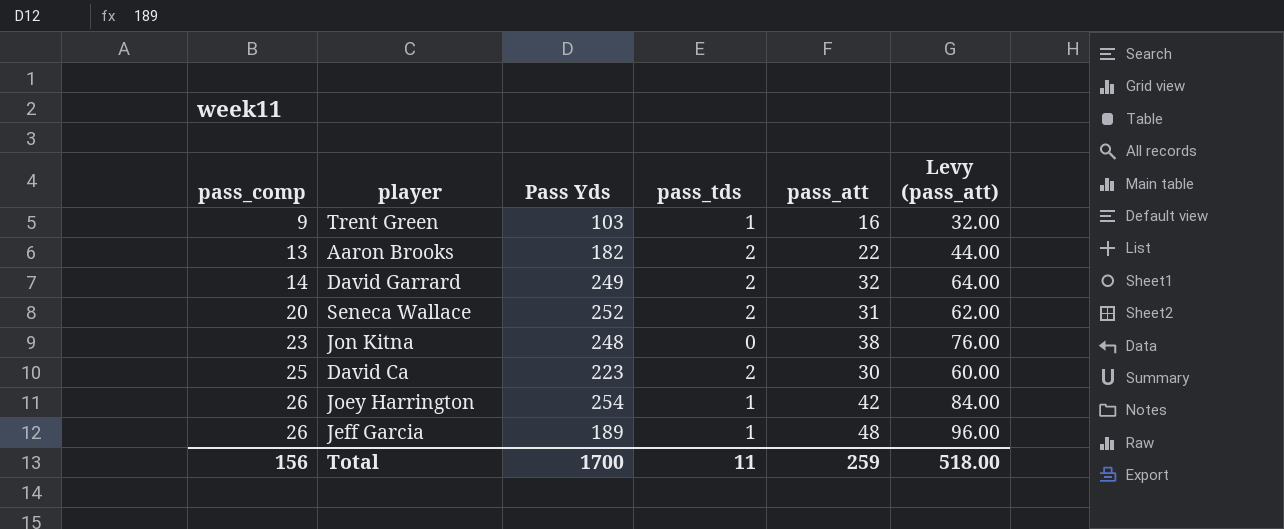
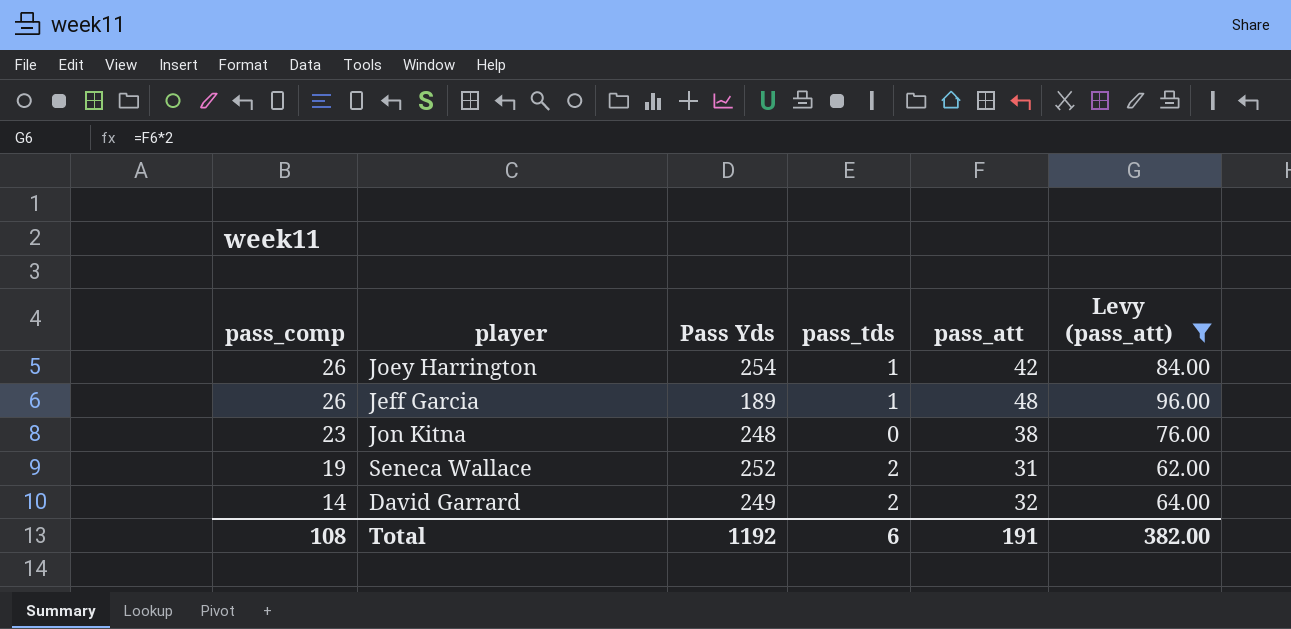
filter: none -> Levy (pass_att) >= 62.00
row order: pass_comp ascending -> pass_comp descending
Seneca Wallace | pass_comp: 20 -> 19
Total | pass_comp: 156 -> 108
Total | Pass Yds: 1700 -> 1192
Total | pass_tds: 11 -> 6
Total | pass_att: 259 -> 191
Total | Levy (pass_att): 518.00 -> 382.00

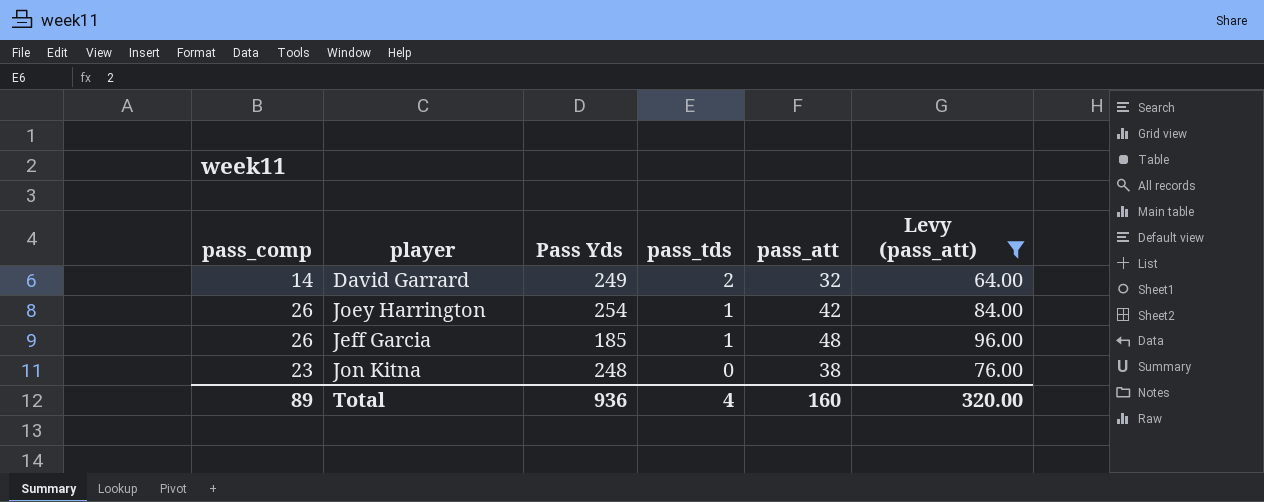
row order: pass_comp descending -> pass_tds descending
row Seneca Wallace: 19 | 252 | 2 | 31 | 62.00 -> none
Jeff Garcia | Pass Yds: 189 -> 185
Total | pass_comp: 108 -> 89
Total | Pass Yds: 1192 -> 936
Total | pass_tds: 6 -> 4
Total | pass_att: 191 -> 160
Total | Levy (pass_att): 382.00 -> 320.00

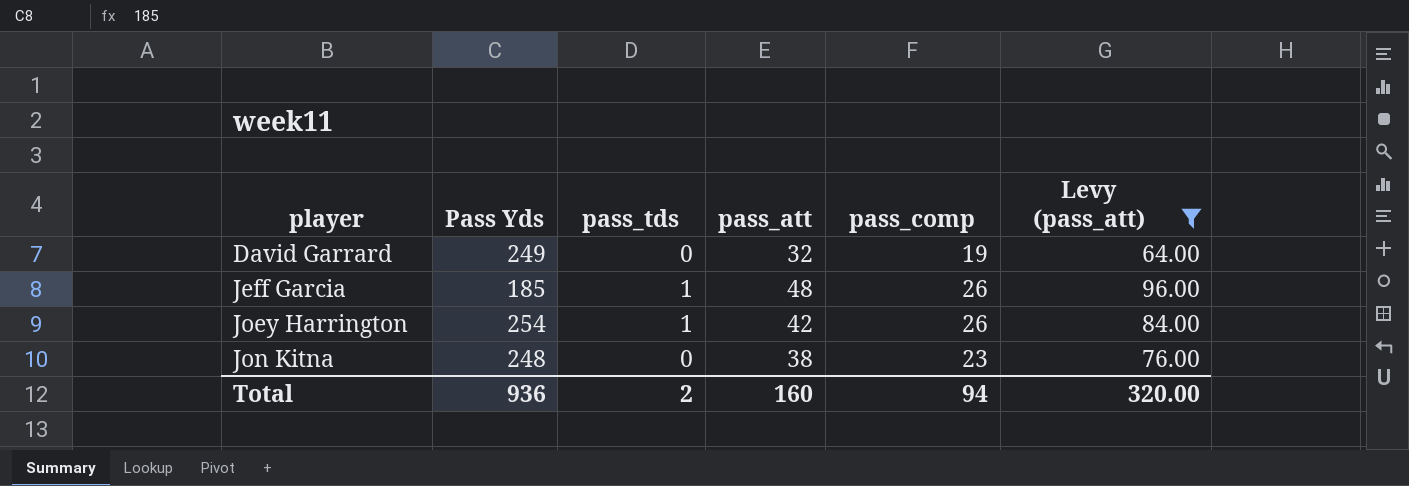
row order: pass_tds descending -> player ascending
column pass_comp | position: 1 -> 5
David Garrard | pass_tds: 2 -> 0
David Garrard | pass_comp: 14 -> 19
Total | pass_tds: 4 -> 2
Total | pass_comp: 89 -> 94

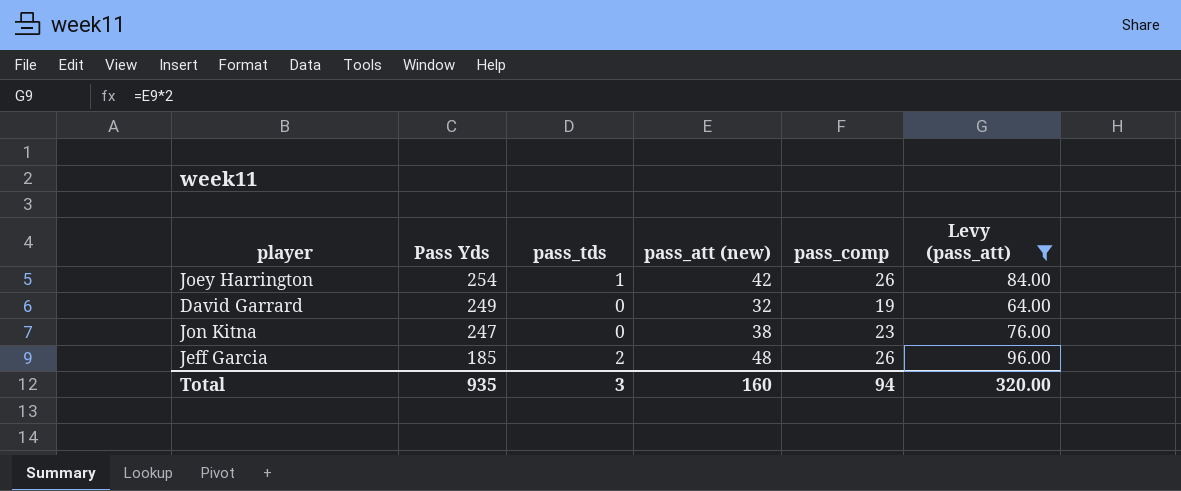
row order: player ascending -> Pass Yds descending
column name: pass_att -> pass_att (new)
Jon Kitna | Pass Yds: 248 -> 247
Jeff Garcia | pass_tds: 1 -> 2
Total | Pass Yds: 936 -> 935
Total | pass_tds: 2 -> 3

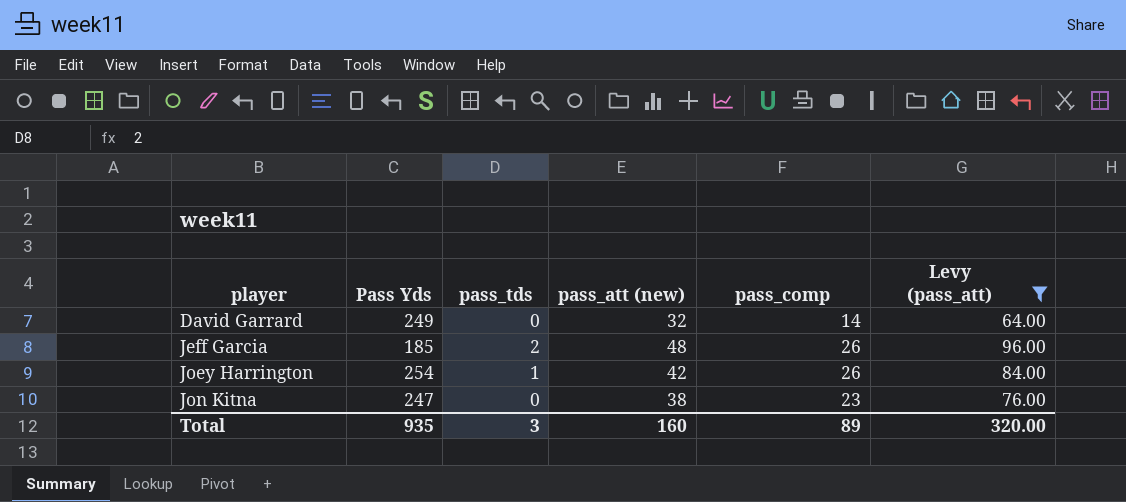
row order: Pass Yds descending -> player ascending
David Garrard | pass_comp: 19 -> 14
Total | pass_comp: 94 -> 89

